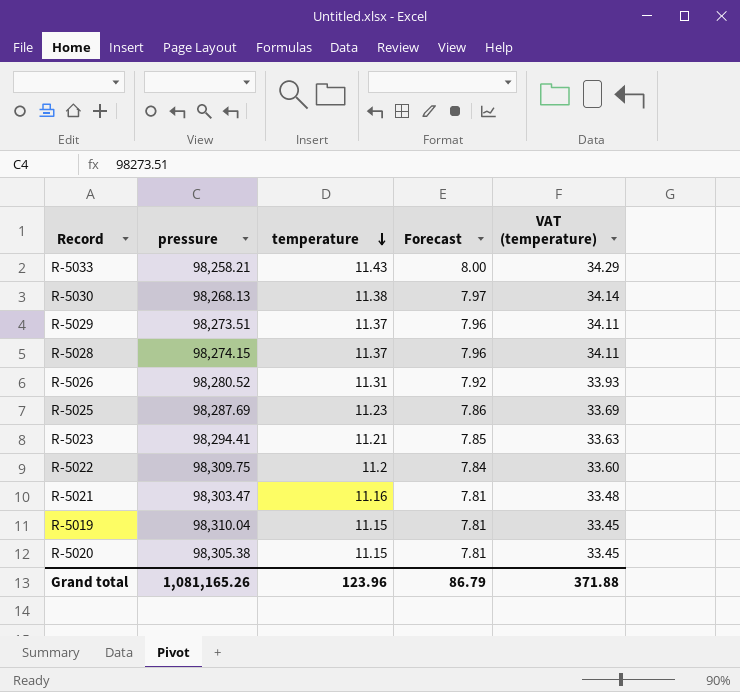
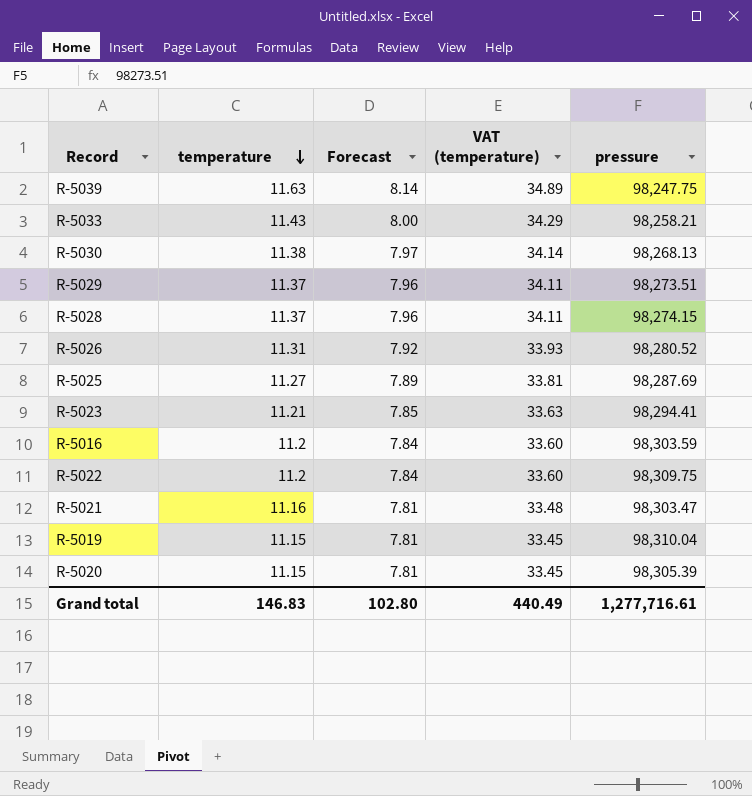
column pressure | position: 2 -> 5
row R-5039: none -> 11.63 | 8.14 | 34.89 | 98,247.75
R-5025 | temperature: 11.23 -> 11.27
R-5025 | Forecast: 7.86 -> 7.89
R-5025 | VAT (temperature): 33.69 -> 33.81
row R-5016: none -> 11.2 | 7.84 | 33.60 | 98,303.59
R-5020 | pressure: 98,305.38 -> 98,305.39
Grand total | temperature: 123.96 -> 146.83
Grand total | Forecast: 86.79 -> 102.80
Grand total | VAT (temperature): 371.88 -> 440.49
Grand total | pressure: 1,081,165.26 -> 1,277,716.61

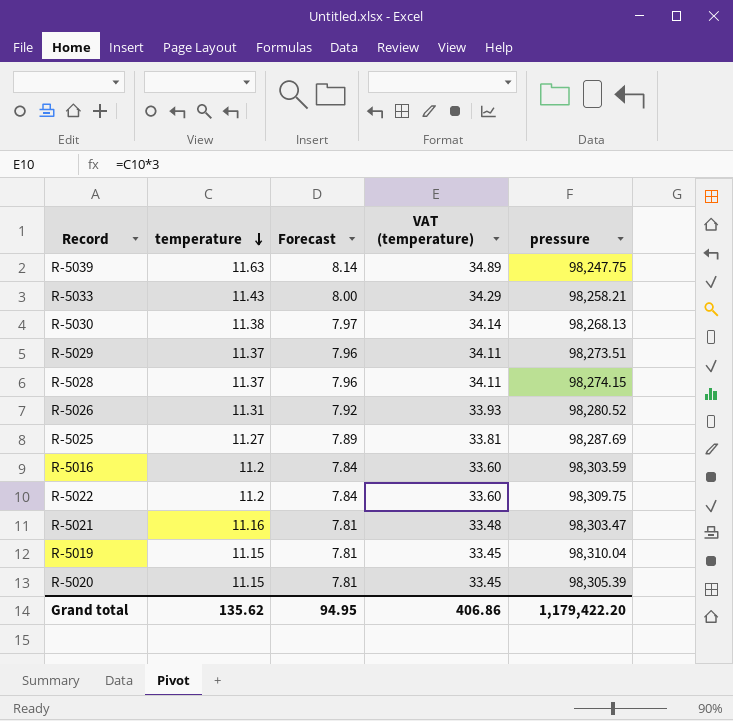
row R-5023: 11.21 | 7.85 | 33.63 | 98,294.41 -> none
Grand total | temperature: 146.83 -> 135.62
Grand total | Forecast: 102.80 -> 94.95
Grand total | VAT (temperature): 440.49 -> 406.86
Grand total | pressure: 1,277,716.61 -> 1,179,422.20

